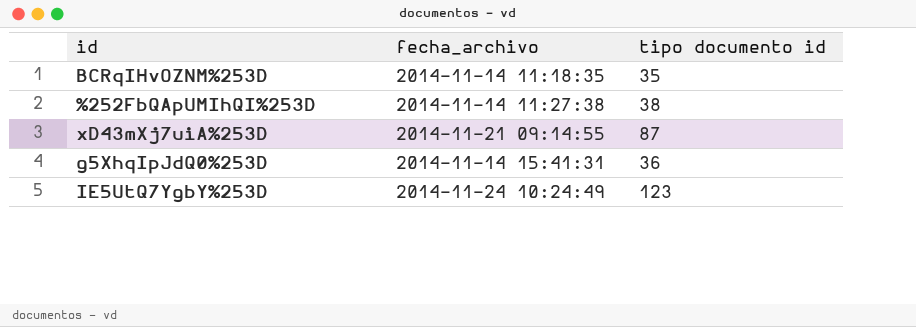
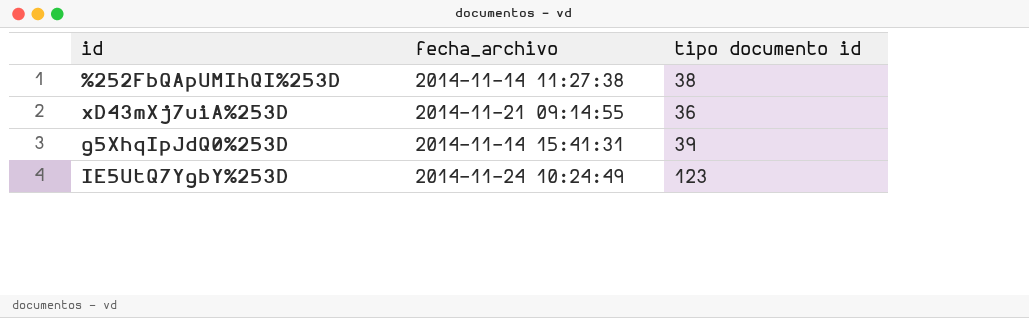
row BCRqIHvOZNM%253D: 2014-11-14 11:18:35 | 35 -> none
xD43mXj7uiA%253D | tipo documento id: 87 -> 36
g5XhqIpJdQ0%253D | tipo documento id: 36 -> 39

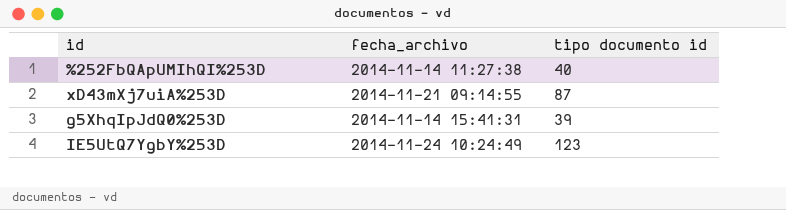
%252FbQApUMIhQI%253D | tipo documento id: 38 -> 40
xD43mXj7uiA%253D | tipo documento id: 36 -> 87

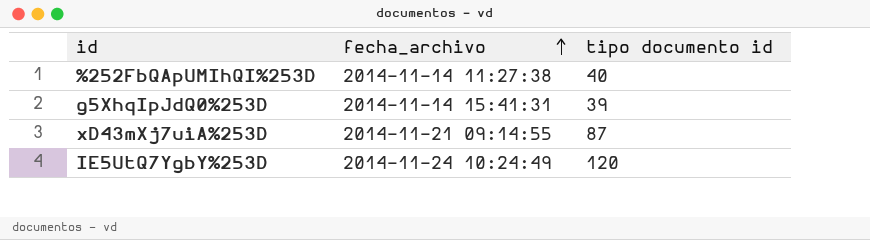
row order: none -> fecha_archivo ascending
IE5UtQ7YgbY%253D | tipo documento id: 123 -> 120

